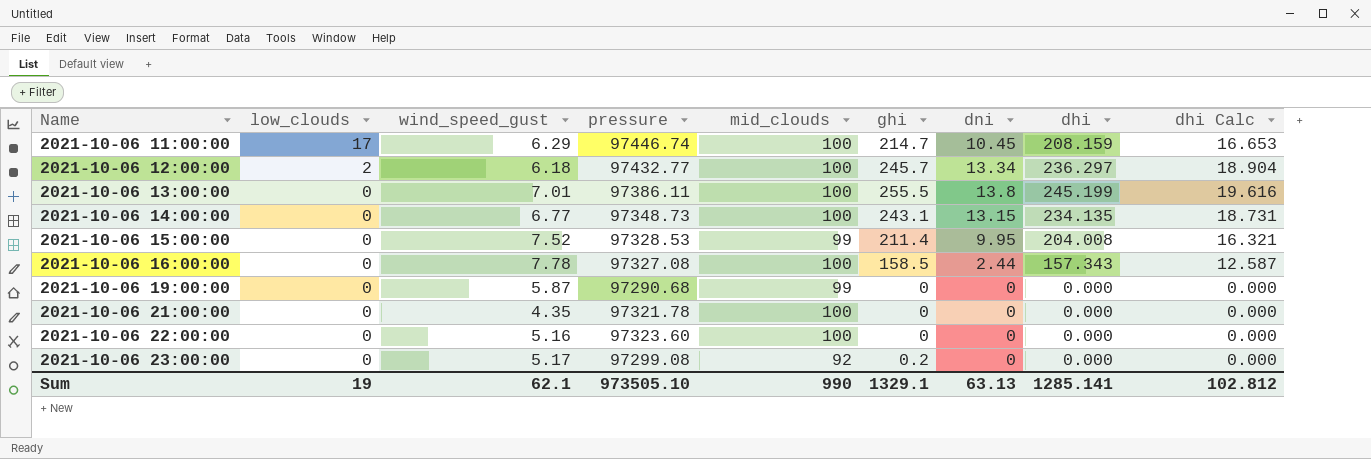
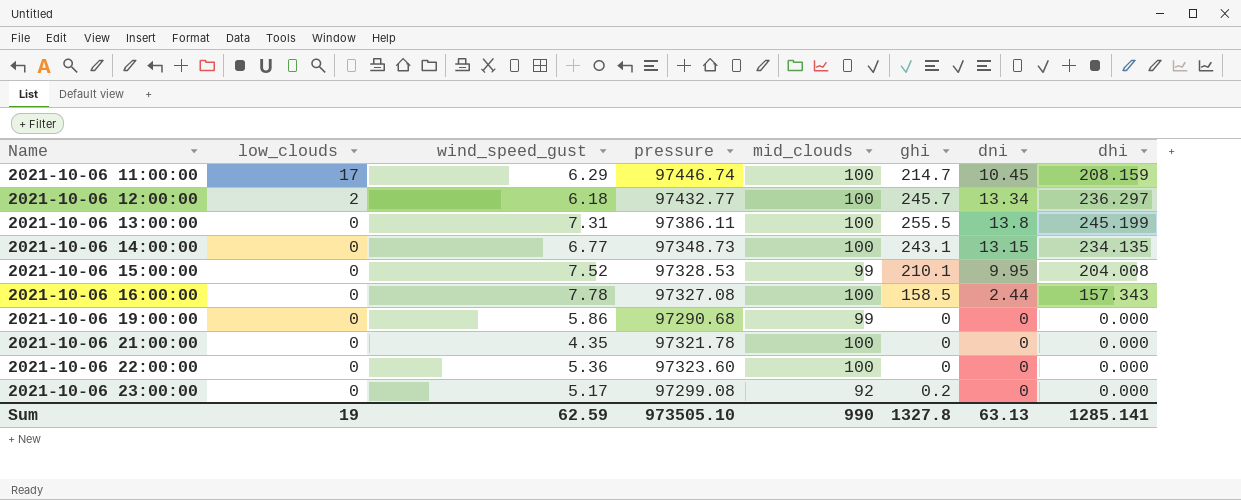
column dhi Calc | formula: [dhi] * 0.08 -> none
2021-10-06 13:00:00 | wind_speed_gust: 7.01 -> 7.31
2021-10-06 15:00:00 | ghi: 211.4 -> 210.1
2021-10-06 19:00:00 | wind_speed_gust: 5.87 -> 5.86
2021-10-06 22:00:00 | wind_speed_gust: 5.16 -> 5.36
Sum | wind_speed_gust: 62.1 -> 62.59
Sum | ghi: 1329.1 -> 1327.8

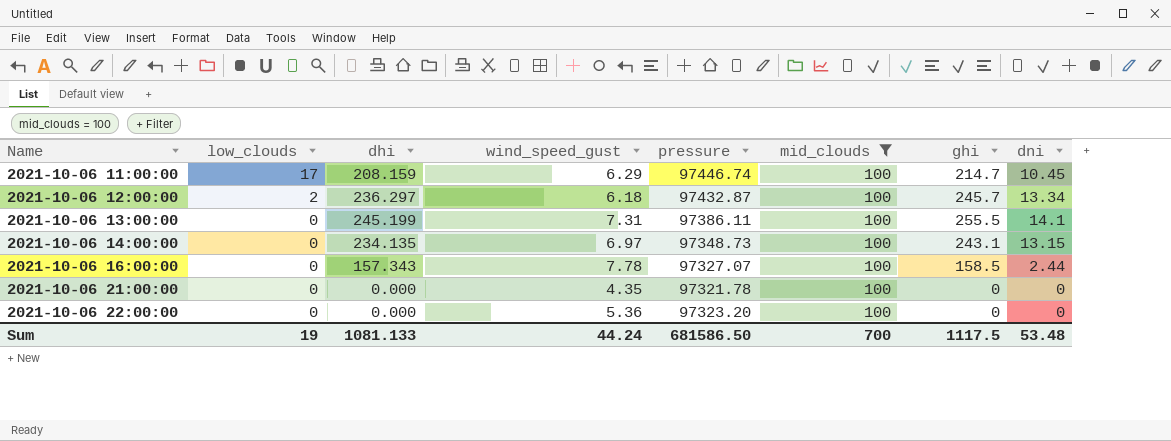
filter: none -> mid_clouds = 100
column dhi | position: 8 -> 3
2021-10-06 12:00:00 | pressure: 97432.77 -> 97432.87
2021-10-06 13:00:00 | dni: 13.8 -> 14.1
2021-10-06 14:00:00 | wind_speed_gust: 6.77 -> 6.97
2021-10-06 16:00:00 | pressure: 97327.08 -> 97327.07
2021-10-06 22:00:00 | pressure: 97323.60 -> 97323.20
Sum | dhi: 1285.141 -> 1081.133
Sum | wind_speed_gust: 62.59 -> 44.24
Sum | pressure: 973505.10 -> 681586.50
Sum | mid_clouds: 990 -> 700
Sum | ghi: 1327.8 -> 1117.5
Sum | dni: 63.13 -> 53.48

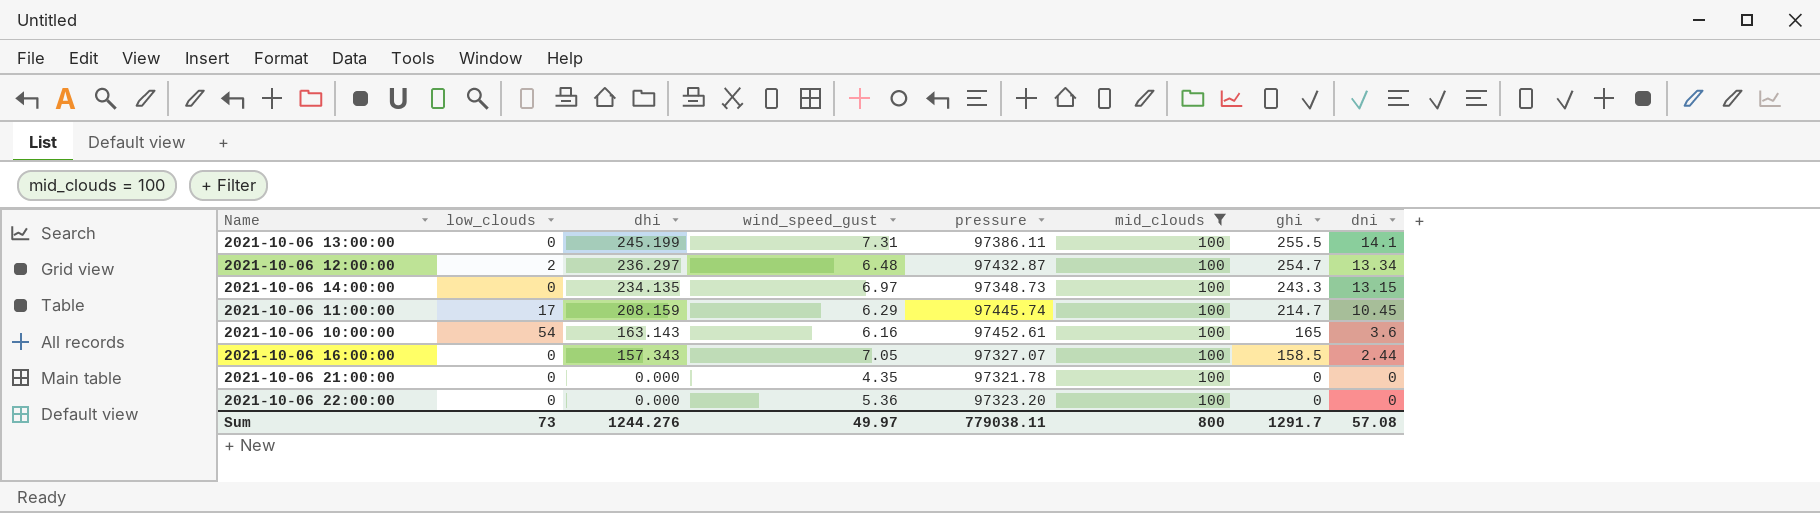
row order: Name ascending -> dhi descending
2021-10-06 12:00:00 | wind_speed_gust: 6.18 -> 6.48
2021-10-06 12:00:00 | ghi: 245.7 -> 254.7
2021-10-06 14:00:00 | ghi: 243.1 -> 243.3
2021-10-06 11:00:00 | pressure: 97446.74 -> 97445.74
row 2021-10-06 10:00:00: none -> 54 | 163.143 | 6.16 | 97452.61 | 100 | 165 | 3.6
2021-10-06 16:00:00 | wind_speed_gust: 7.78 -> 7.05
Sum | low_clouds: 19 -> 73
Sum | dhi: 1081.133 -> 1244.276
Sum | wind_speed_gust: 44.24 -> 49.97
Sum | pressure: 681586.50 -> 779038.11
Sum | mid_clouds: 700 -> 800
Sum | ghi: 1117.5 -> 1291.7
Sum | dni: 53.48 -> 57.08

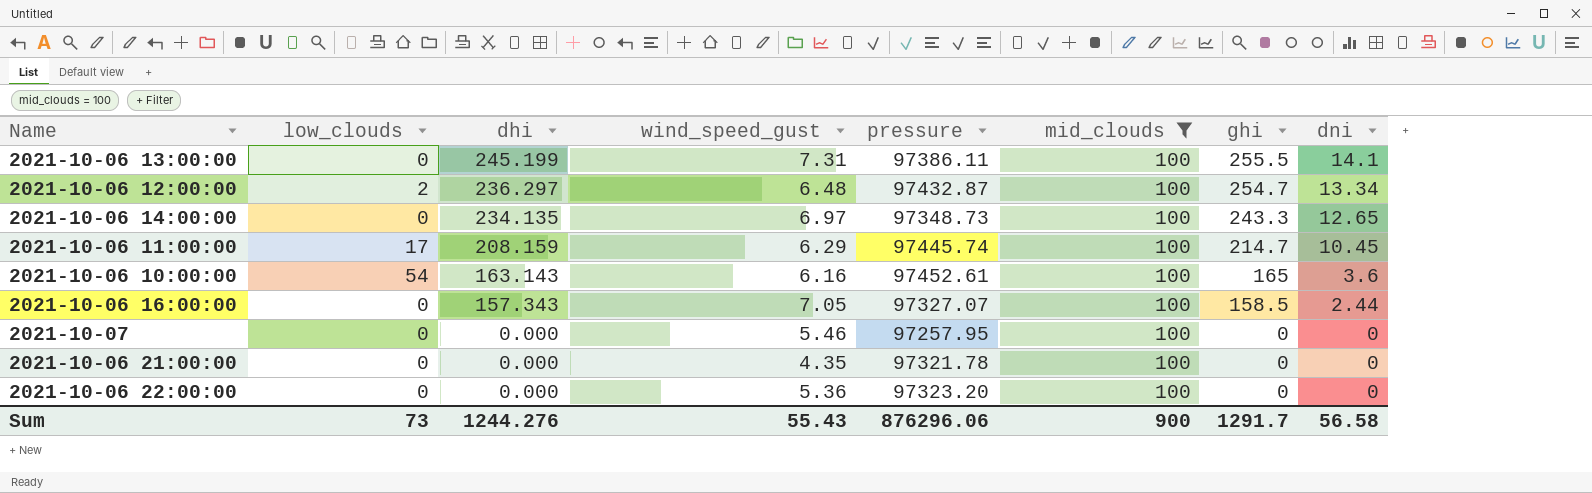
2021-10-06 14:00:00 | dni: 13.15 -> 12.65
row 2021-10-07: none -> 0 | 0.000 | 5.46 | 97257.95 | 100 | 0 | 0
Sum | wind_speed_gust: 49.97 -> 55.43
Sum | pressure: 779038.11 -> 876296.06
Sum | mid_clouds: 800 -> 900
Sum | dni: 57.08 -> 56.58

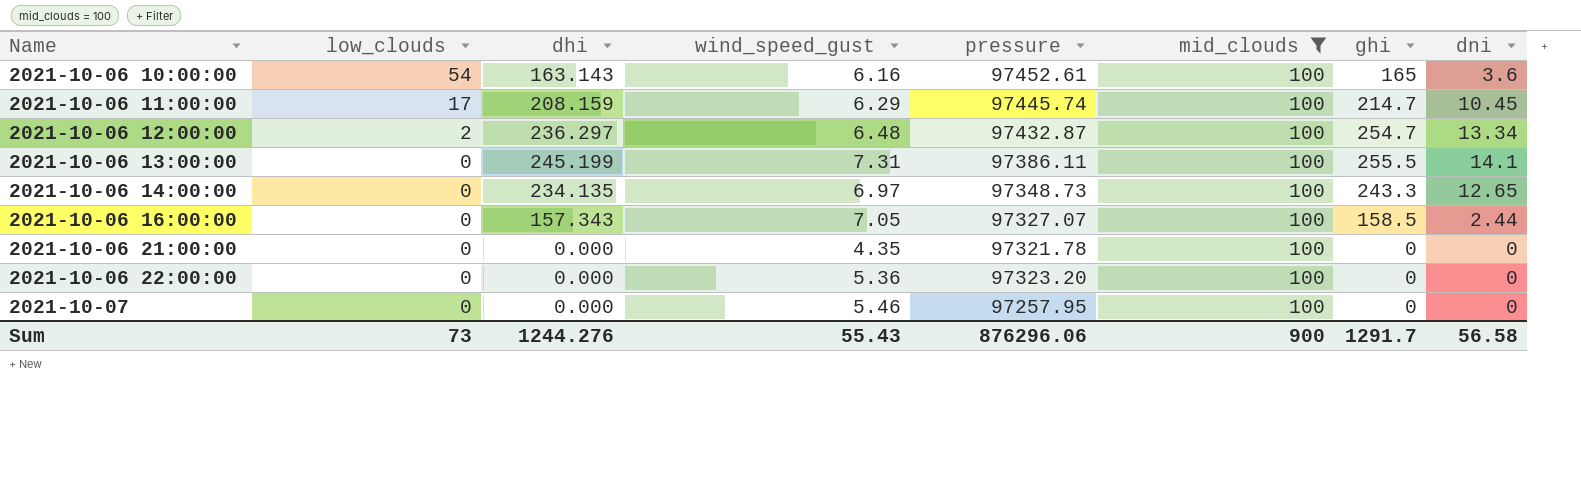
row order: dhi descending -> Name ascending

